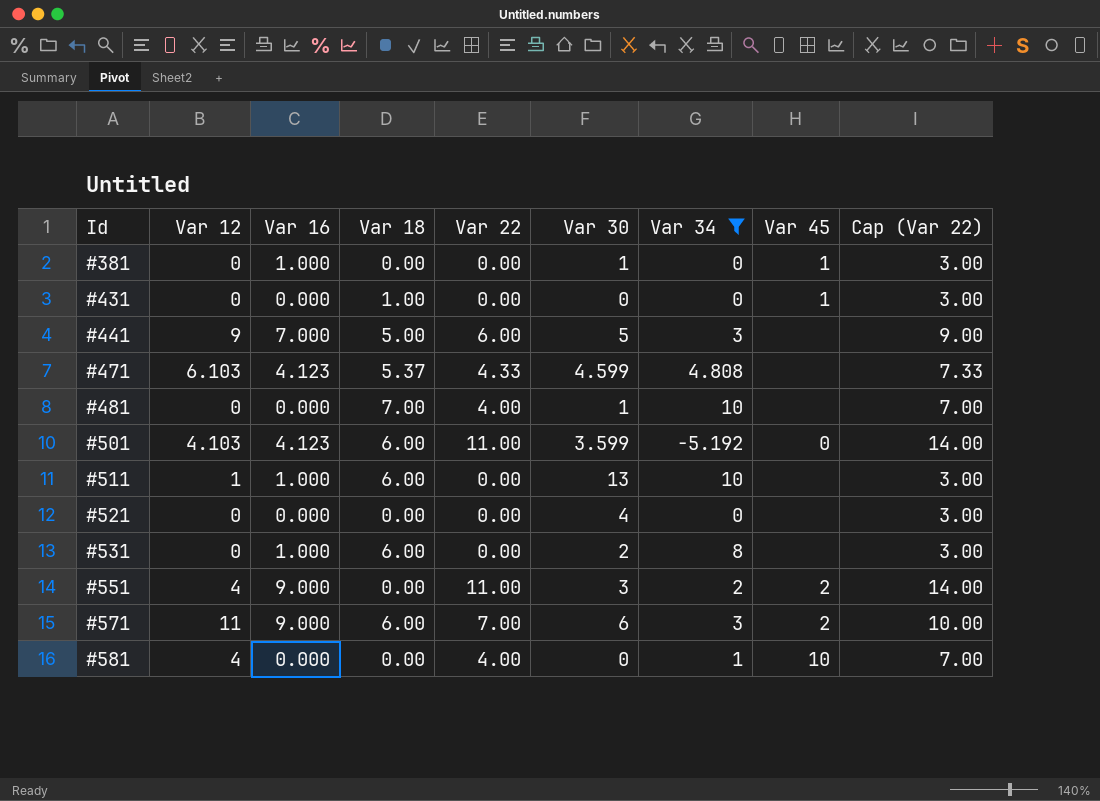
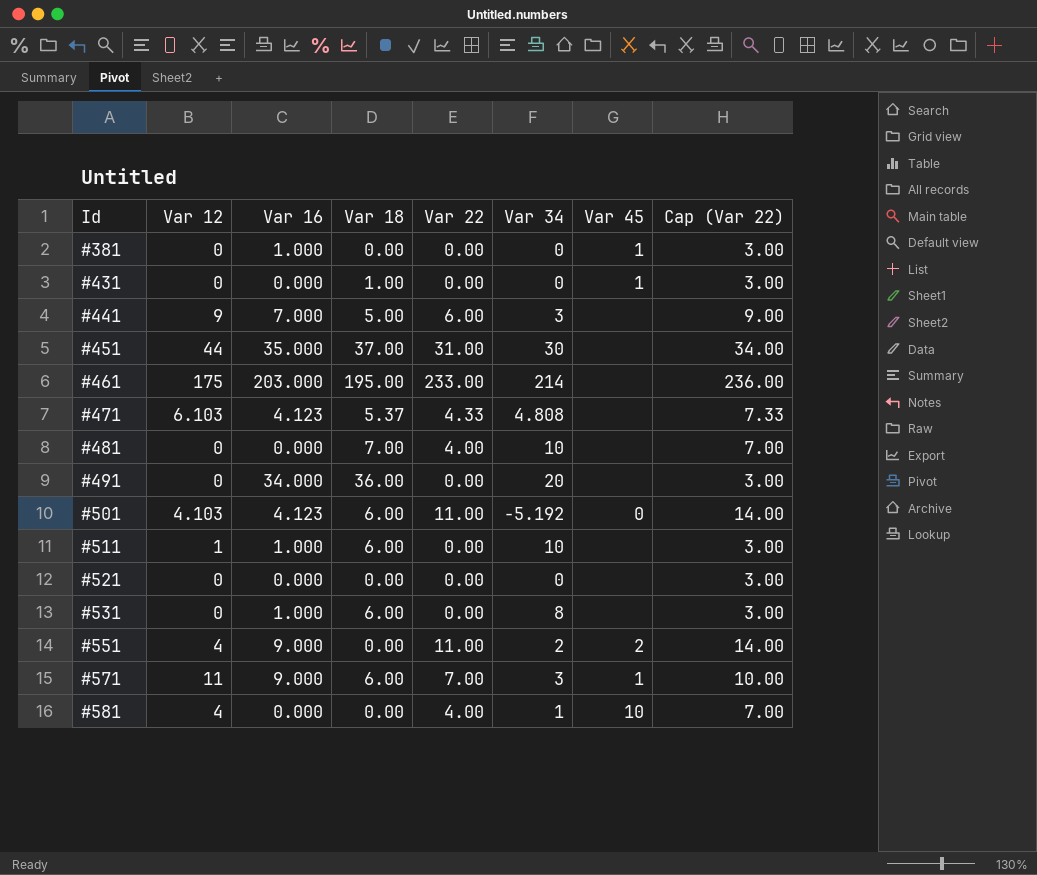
filter: Var 34 <= 10 -> none
column Var 30 | position: 6 -> none
#571 | Var 45: 2 -> 1

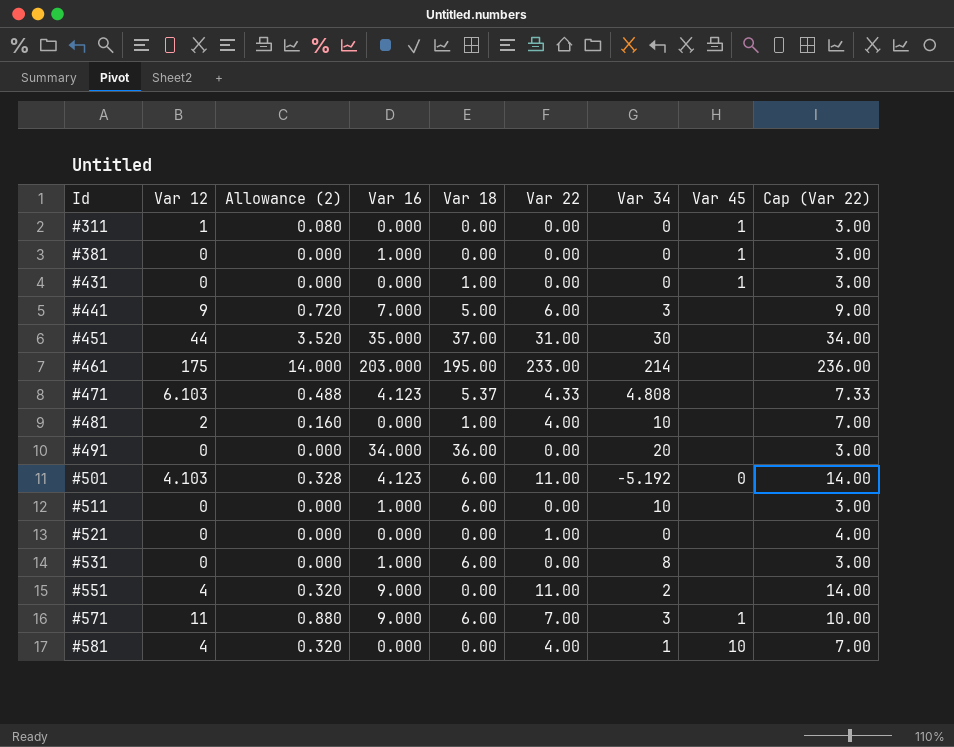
column Allowance (2) | formula: none -> [Var 12] * 0.08
row #311: none -> 1 | 0.080 | 0.000 | 0.00 | 0.00 | 0 | 1 | 3.00
#481 | Var 12: 0 -> 2
#481 | Var 18: 7.00 -> 1.00
#511 | Var 12: 1 -> 0
#521 | Var 22: 0.00 -> 1.00
#521 | Cap (Var 22): 3.00 -> 4.00
#551 | Var 45: 2 -> none

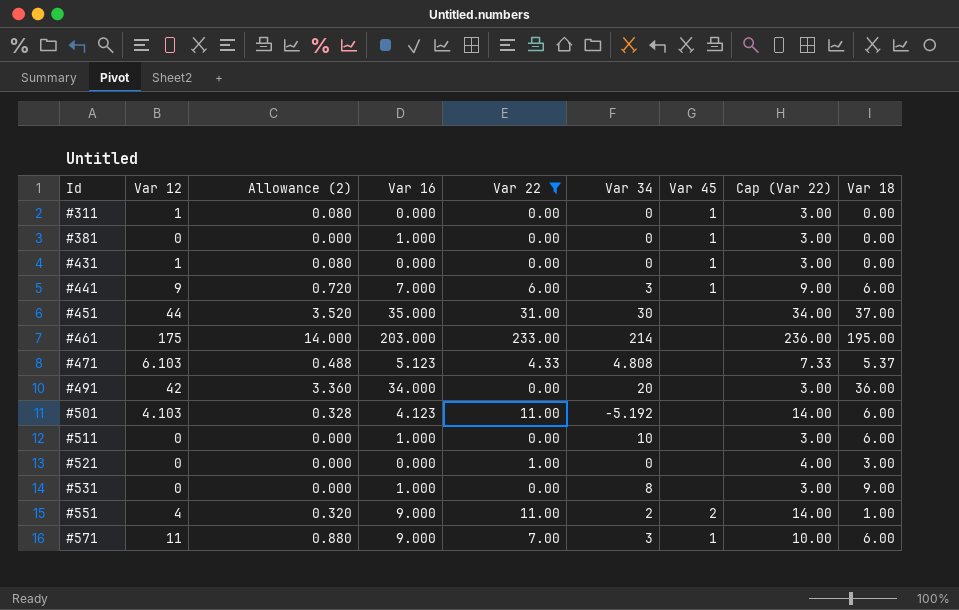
filter: none -> Var 22 != 4.00
column Var 18 | position: 5 -> 9
#431 | Var 12: 0 -> 1
#431 | Allowance (2): 0.000 -> 0.080
#431 | Var 18: 1.00 -> 0.00
#441 | Var 45: none -> 1
#441 | Var 18: 5.00 -> 6.00
#471 | Var 16: 4.123 -> 5.123
#491 | Var 12: 0 -> 42
#491 | Allowance (2): 0.000 -> 3.360
#501 | Var 45: 0 -> none
#521 | Var 18: 0.00 -> 3.00
#531 | Var 18: 6.00 -> 9.00
#551 | Var 45: none -> 2
#551 | Var 18: 0.00 -> 1.00

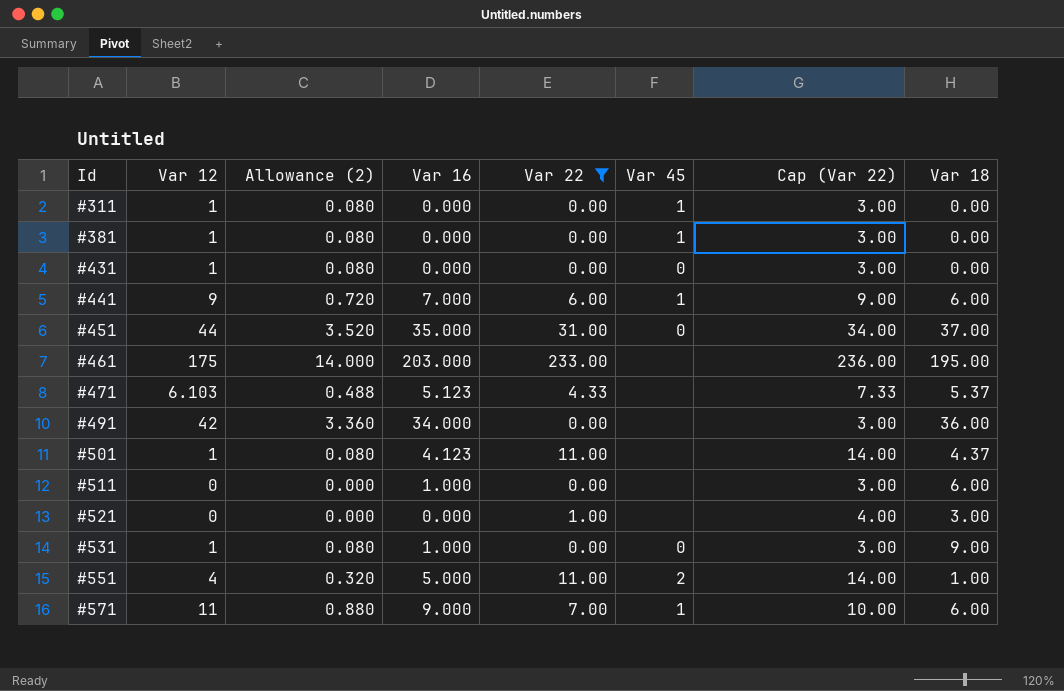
column Var 34 | position: 6 -> none
#381 | Var 12: 0 -> 1
#381 | Allowance (2): 0.000 -> 0.080
#381 | Var 16: 1.000 -> 0.000
#431 | Var 45: 1 -> 0
#451 | Var 45: none -> 0
#501 | Var 12: 4.103 -> 1
#501 | Allowance (2): 0.328 -> 0.080
#501 | Var 18: 6.00 -> 4.37
#531 | Var 12: 0 -> 1
#531 | Allowance (2): 0.000 -> 0.080
#531 | Var 45: none -> 0
#551 | Var 16: 9.000 -> 5.000

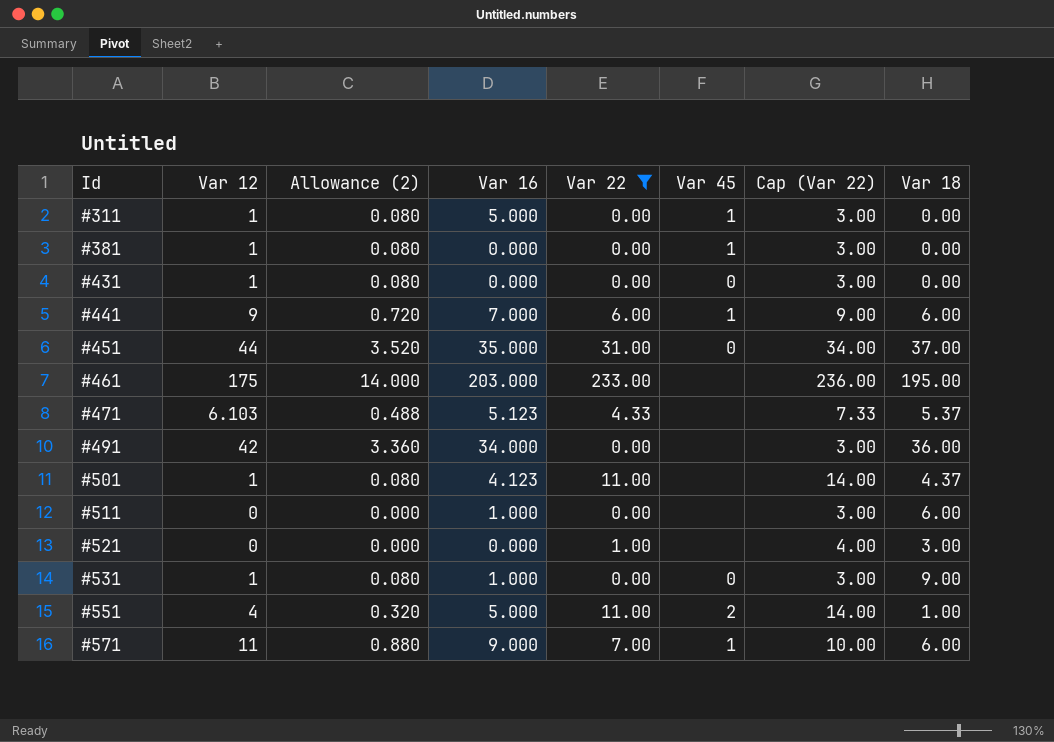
#311 | Var 16: 0.000 -> 5.000

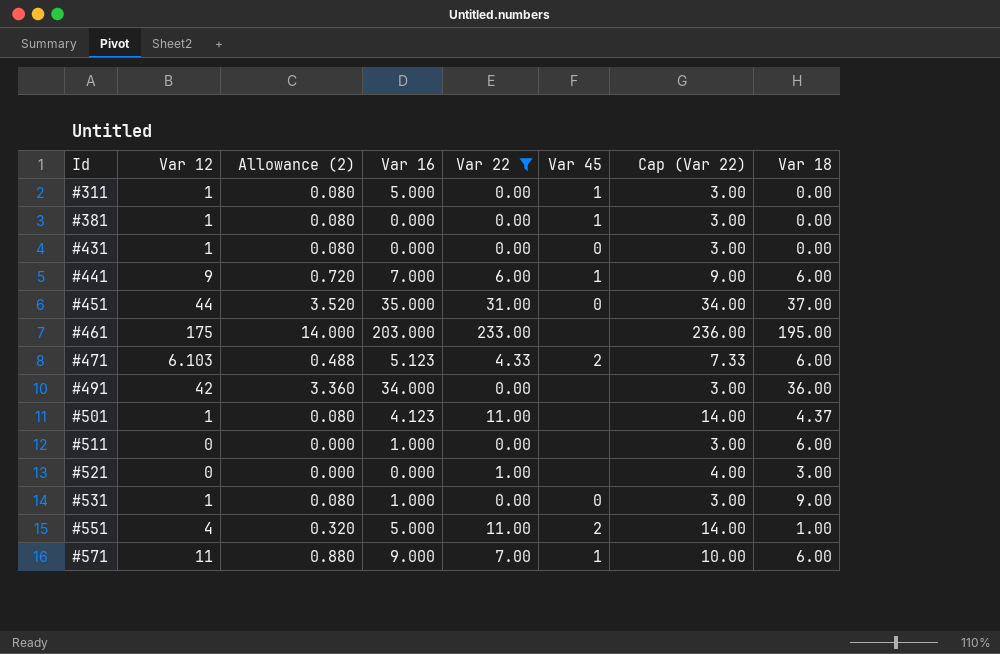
#471 | Var 45: none -> 2
#471 | Var 18: 5.37 -> 6.00

